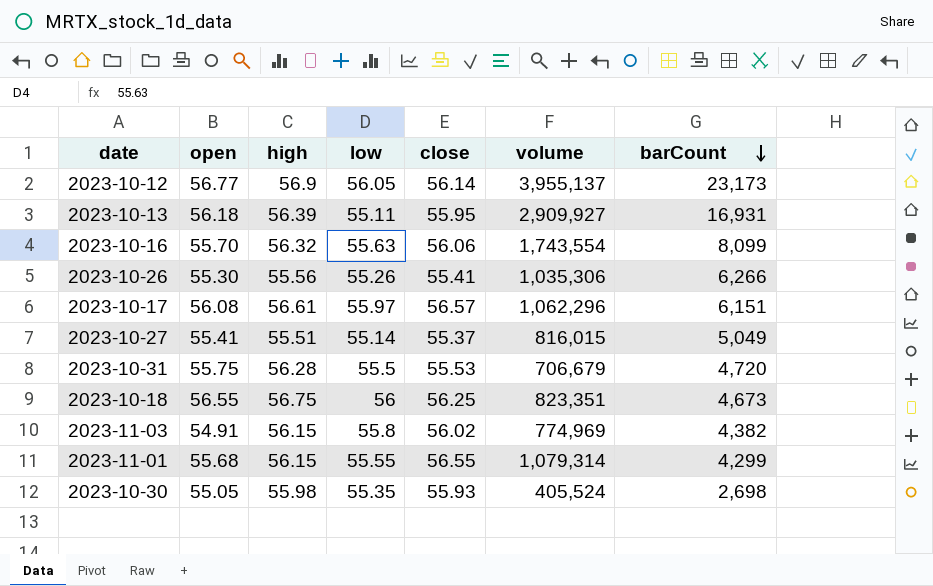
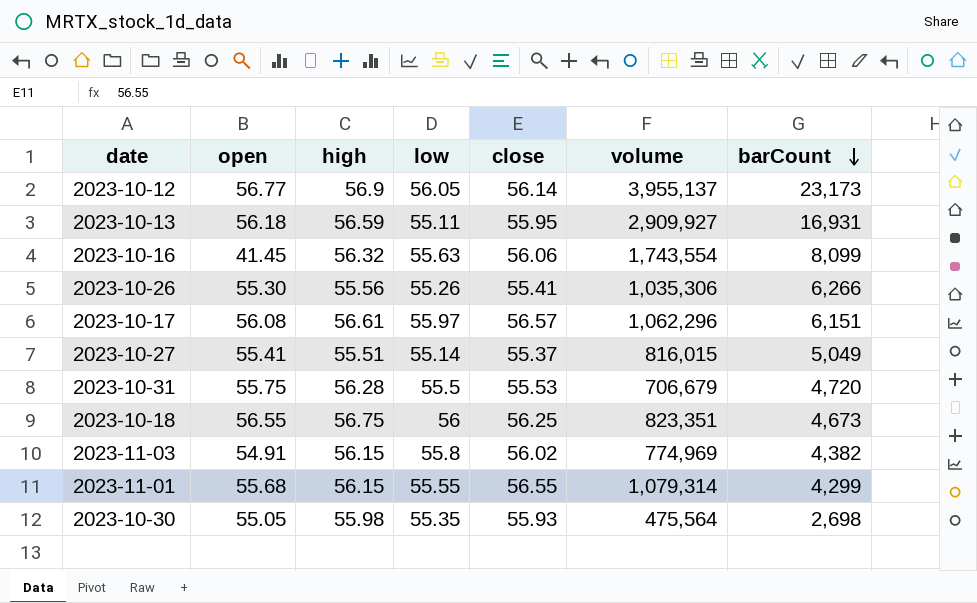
2023-10-13 | high: 56.39 -> 56.59
2023-10-16 | open: 55.70 -> 41.45
2023-10-30 | volume: 405,524 -> 475,564

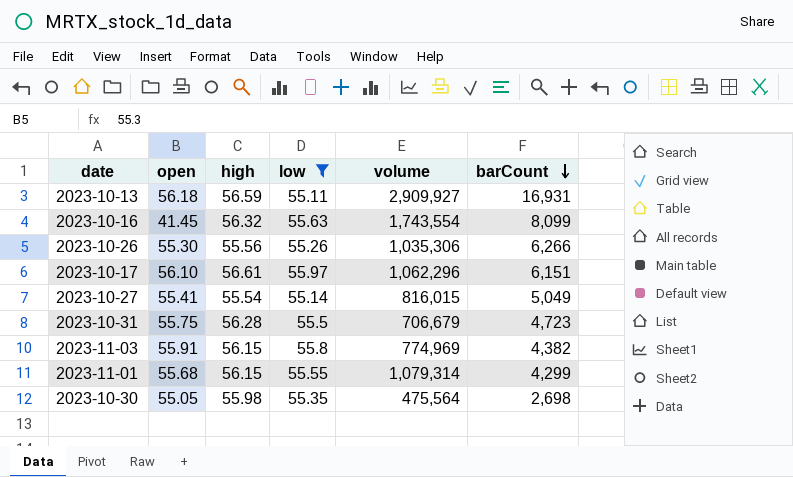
filter: none -> low <= 55.97
column close | position: 5 -> none
2023-10-17 | open: 56.08 -> 56.10
2023-10-27 | high: 55.51 -> 55.54
2023-10-31 | barCount: 4,720 -> 4,723
2023-11-03 | open: 54.91 -> 55.91

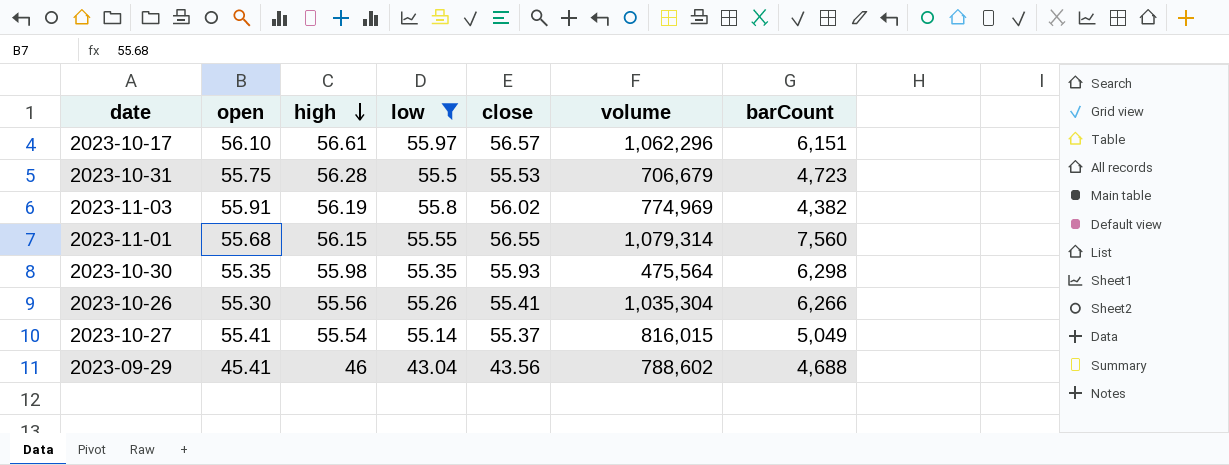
row order: barCount descending -> high descending
column close | position: none -> 5
row 2023-10-13: 56.18 | 56.59 | 55.11 | 2,909,927 | 16,931 -> none
row 2023-10-16: 41.45 | 56.32 | 55.63 | 1,743,554 | 8,099 -> none
2023-11-03 | high: 56.15 -> 56.19
2023-11-01 | barCount: 4,299 -> 7,560
2023-10-30 | open: 55.05 -> 55.35
2023-10-30 | barCount: 2,698 -> 6,298
2023-10-26 | volume: 1,035,306 -> 1,035,304
row 2023-09-29: none -> 45.41 | 46 | 43.04 | 43.56 | 788,602 | 4,688

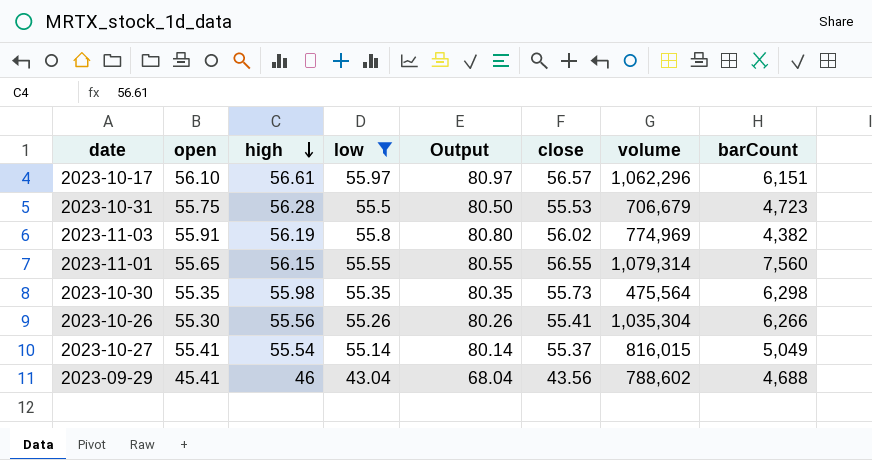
column Output | formula: none -> [low] + 25
2023-11-01 | open: 55.68 -> 55.65
2023-10-30 | close: 55.93 -> 55.73

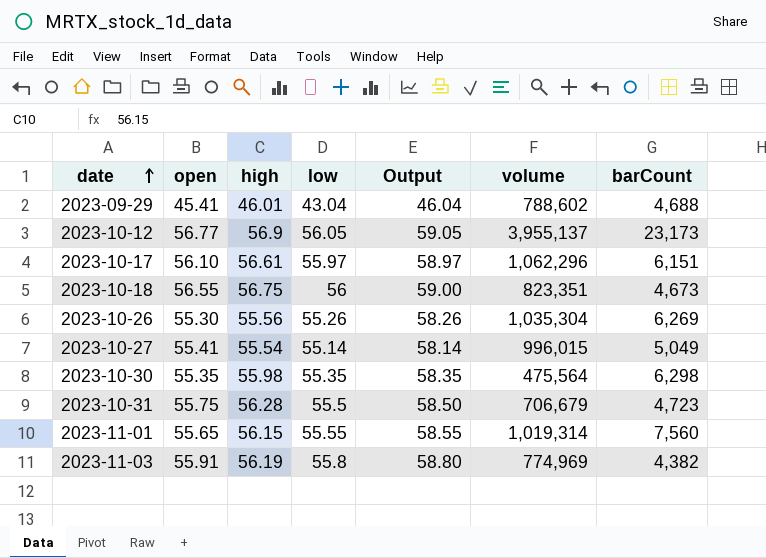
filter: low <= 55.97 -> none
row order: high descending -> date ascending
column close | position: 6 -> none
column Output | formula: [low] + 25 -> [low] + 3
2023-09-29 | high: 46 -> 46.01
2023-10-26 | barCount: 6,266 -> 6,269
2023-10-27 | volume: 816,015 -> 996,015
2023-11-01 | volume: 1,079,314 -> 1,019,314

